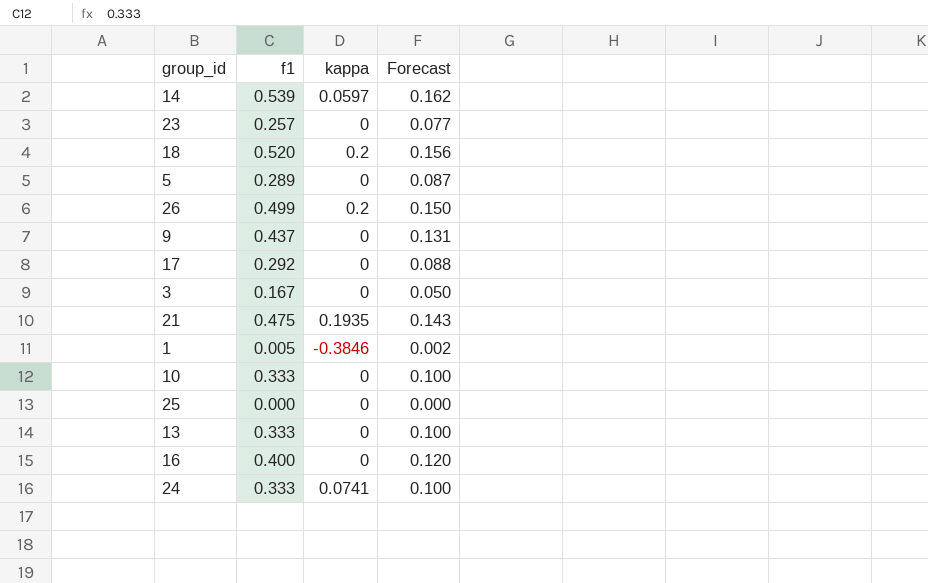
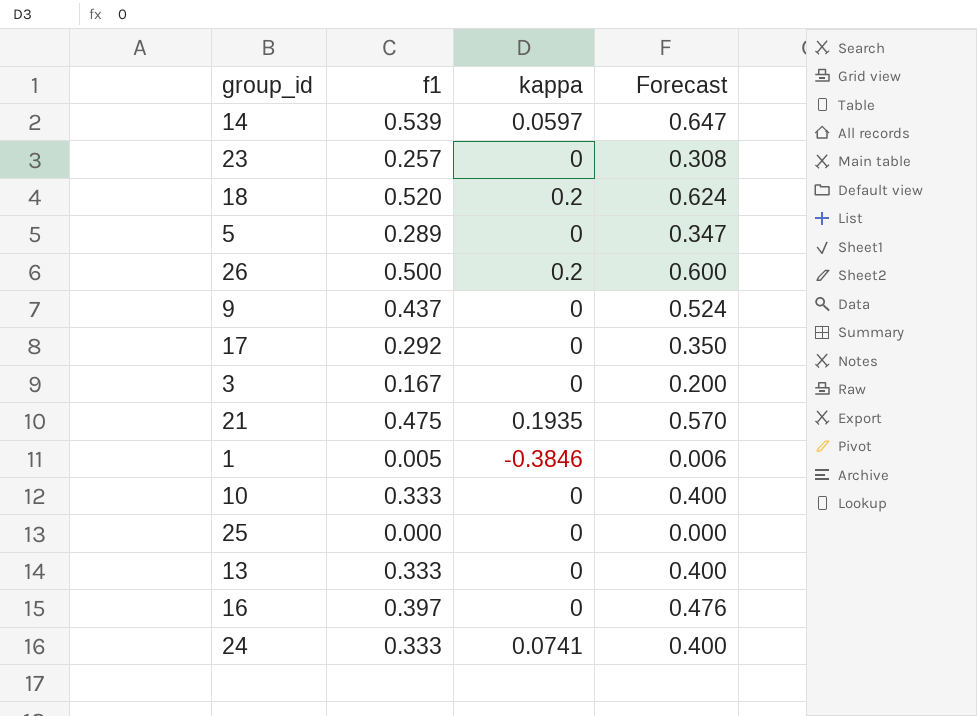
column Forecast | formula: [f1] * 0.3 -> [f1] * 1.2
26 | f1: 0.499 -> 0.500
16 | f1: 0.400 -> 0.397

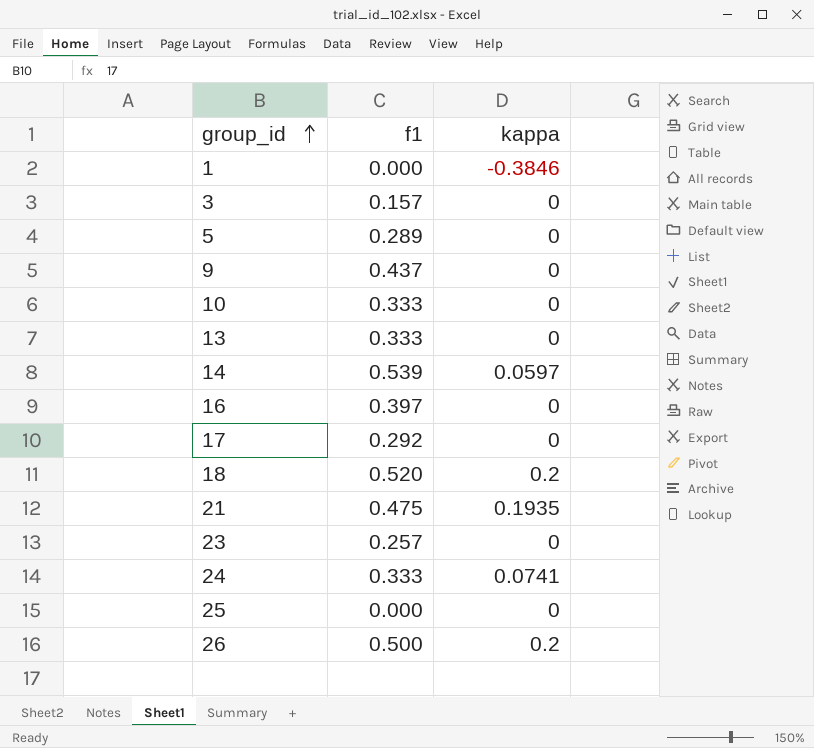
row order: none -> group_id ascending
column Forecast | formula: [f1] * 1.2 -> none
1 | f1: 0.005 -> 0.000
3 | f1: 0.167 -> 0.157

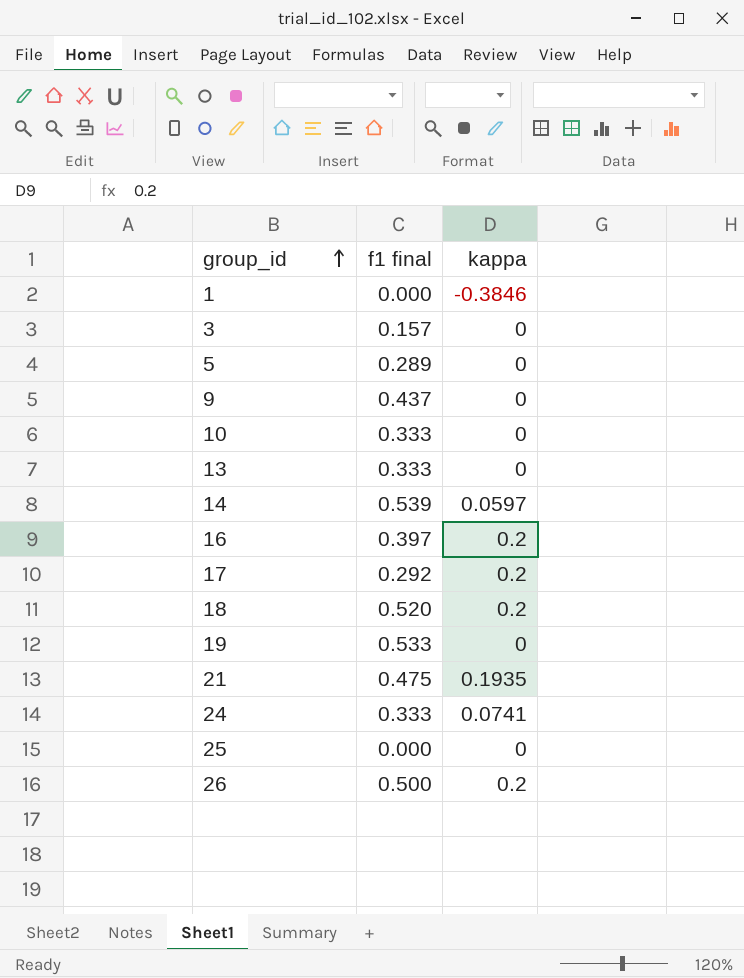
column name: f1 -> f1 final
row 23: 0.257 | 0 -> none
16 | kappa: 0 -> 0.2
17 | kappa: 0 -> 0.2
row 19: none -> 0.533 | 0

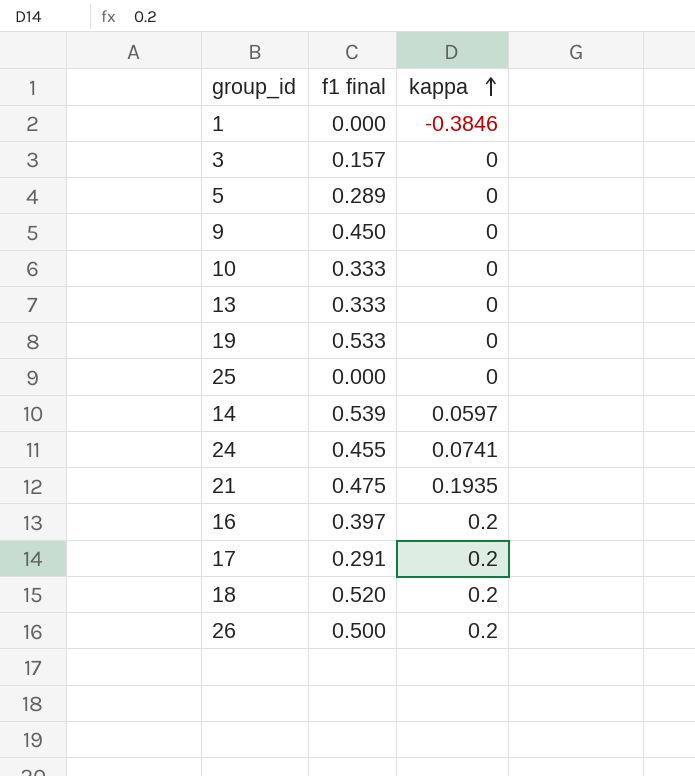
row order: group_id ascending -> kappa ascending
9 | f1 final: 0.437 -> 0.450
24 | f1 final: 0.333 -> 0.455
17 | f1 final: 0.292 -> 0.291

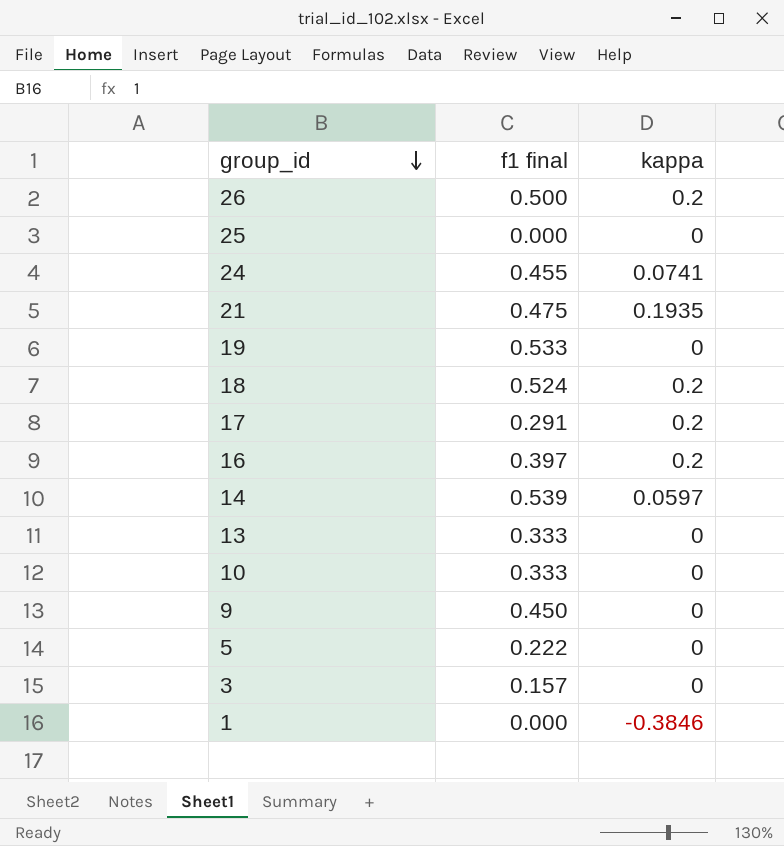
row order: kappa ascending -> group_id descending
18 | f1 final: 0.520 -> 0.524
5 | f1 final: 0.289 -> 0.222

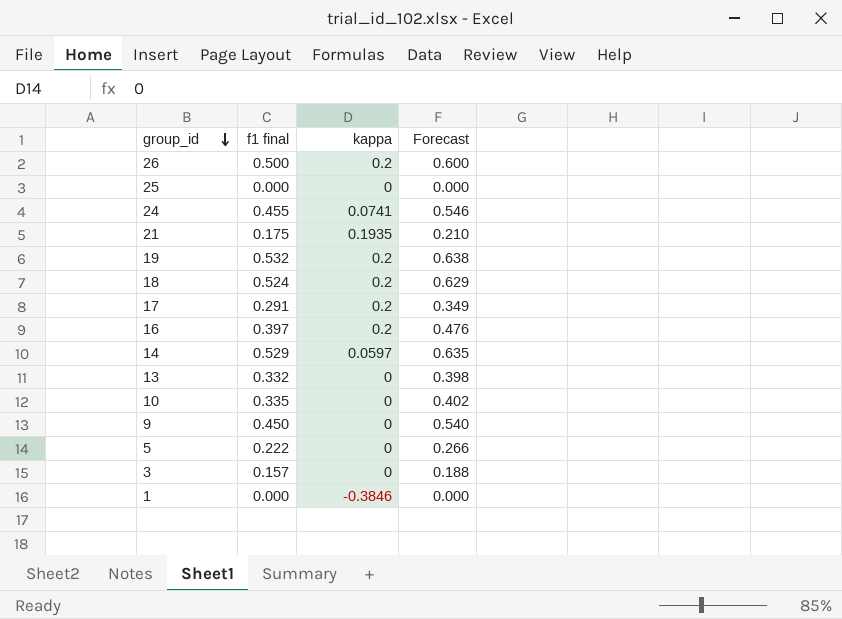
column Forecast | formula: none -> [f1 final] * 1.2
21 | f1 final: 0.475 -> 0.175
19 | f1 final: 0.533 -> 0.532
19 | kappa: 0 -> 0.2
14 | f1 final: 0.539 -> 0.529
13 | f1 final: 0.333 -> 0.332
10 | f1 final: 0.333 -> 0.335

